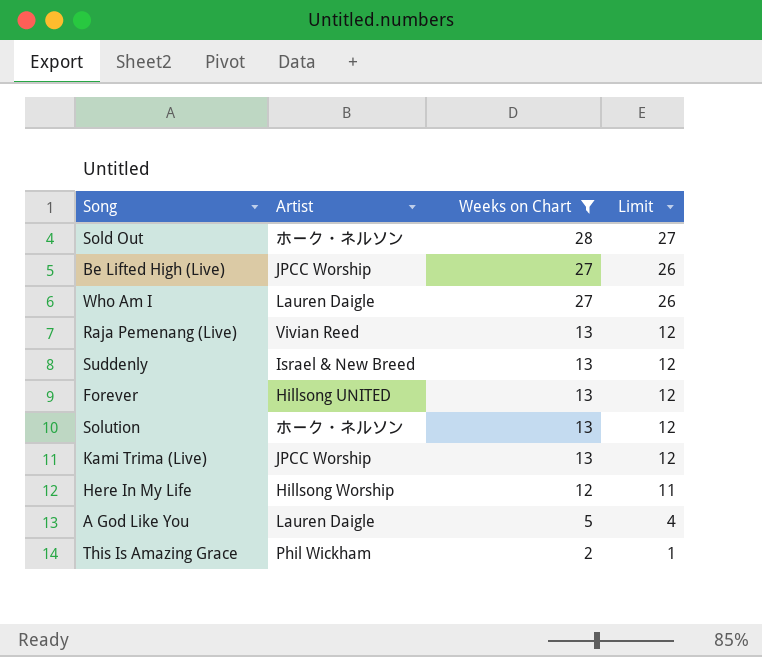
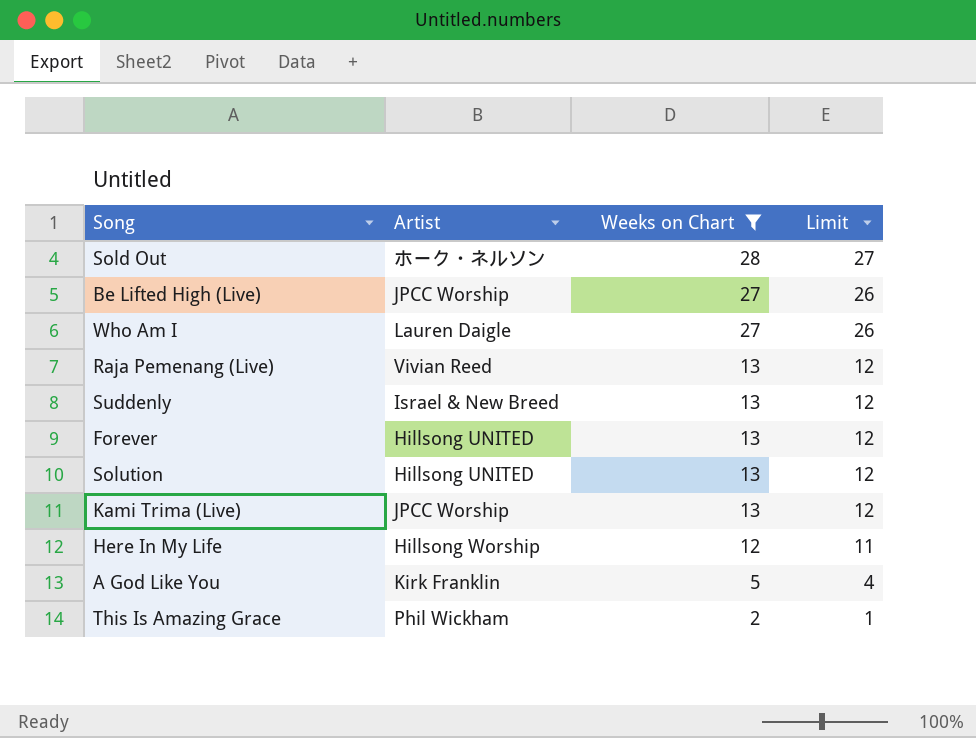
Solution | Artist: ホーク・ネルソン -> Hillsong UNITED
A God Like You | Artist: Lauren Daigle -> Kirk Franklin

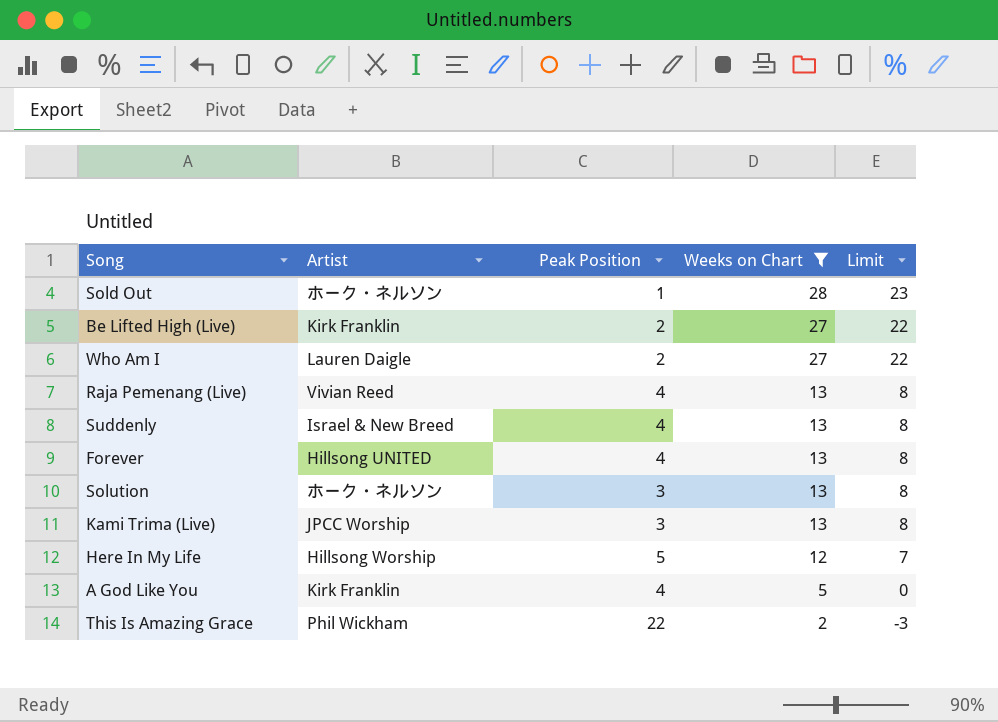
column Peak Position | position: none -> 3
column Limit | formula: [Weeks on Chart] - 1 -> [Weeks on Chart] - 5
Be Lifted High (Live) | Artist: JPCC Worship -> Kirk Franklin
Solution | Artist: Hillsong UNITED -> ホーク・ネルソン

